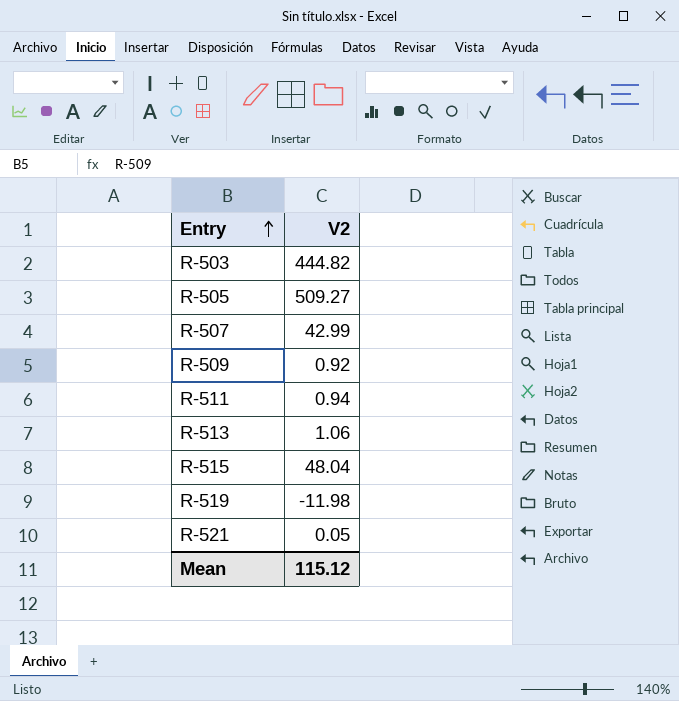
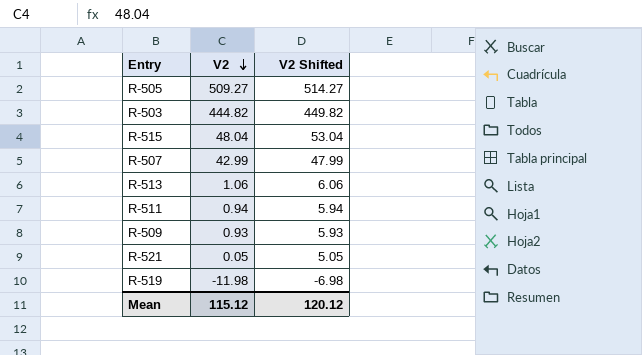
row order: Entry ascending -> V2 descending
column V2 Shifted | formula: none -> [V2] + 5
R-509 | V2: 0.92 -> 0.93

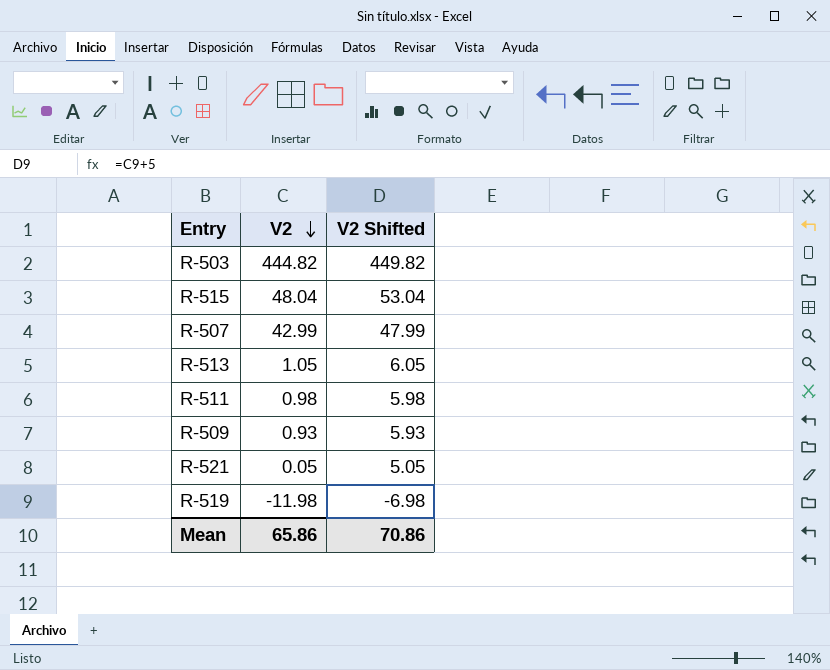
row R-505: 509.27 | 514.27 -> none
R-513 | V2: 1.06 -> 1.05
R-513 | V2 Shifted: 6.06 -> 6.05
R-511 | V2: 0.94 -> 0.98
R-511 | V2 Shifted: 5.94 -> 5.98
Mean | V2: 115.12 -> 65.86
Mean | V2 Shifted: 120.12 -> 70.86

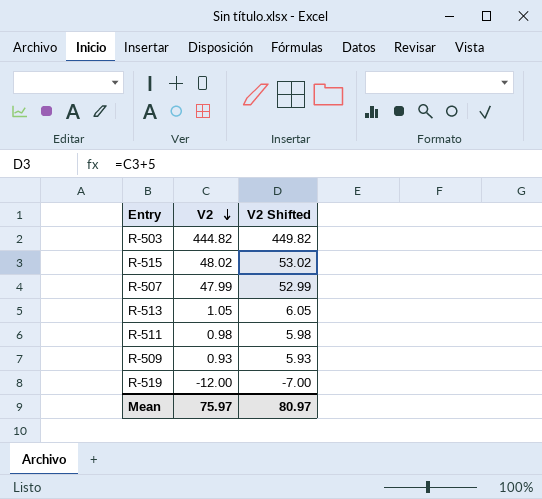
row R-521: 0.05 | 5.05 -> none
R-515 | V2: 48.04 -> 48.02
R-515 | V2 Shifted: 53.04 -> 53.02
R-507 | V2: 42.99 -> 47.99
R-507 | V2 Shifted: 47.99 -> 52.99
R-519 | V2: -11.98 -> -12.00
R-519 | V2 Shifted: -6.98 -> -7.00
Mean | V2: 65.86 -> 75.97
Mean | V2 Shifted: 70.86 -> 80.97

